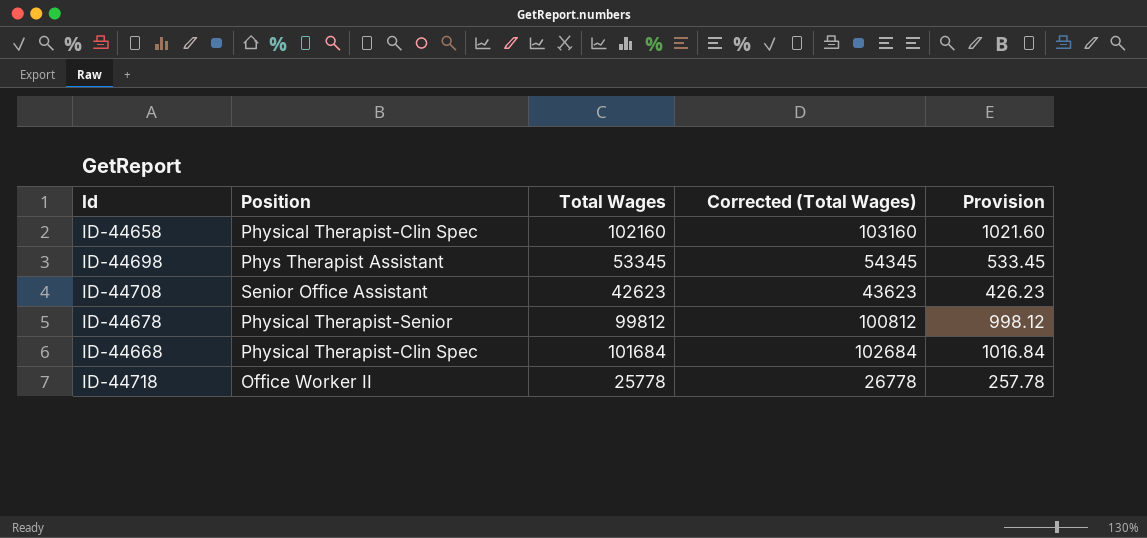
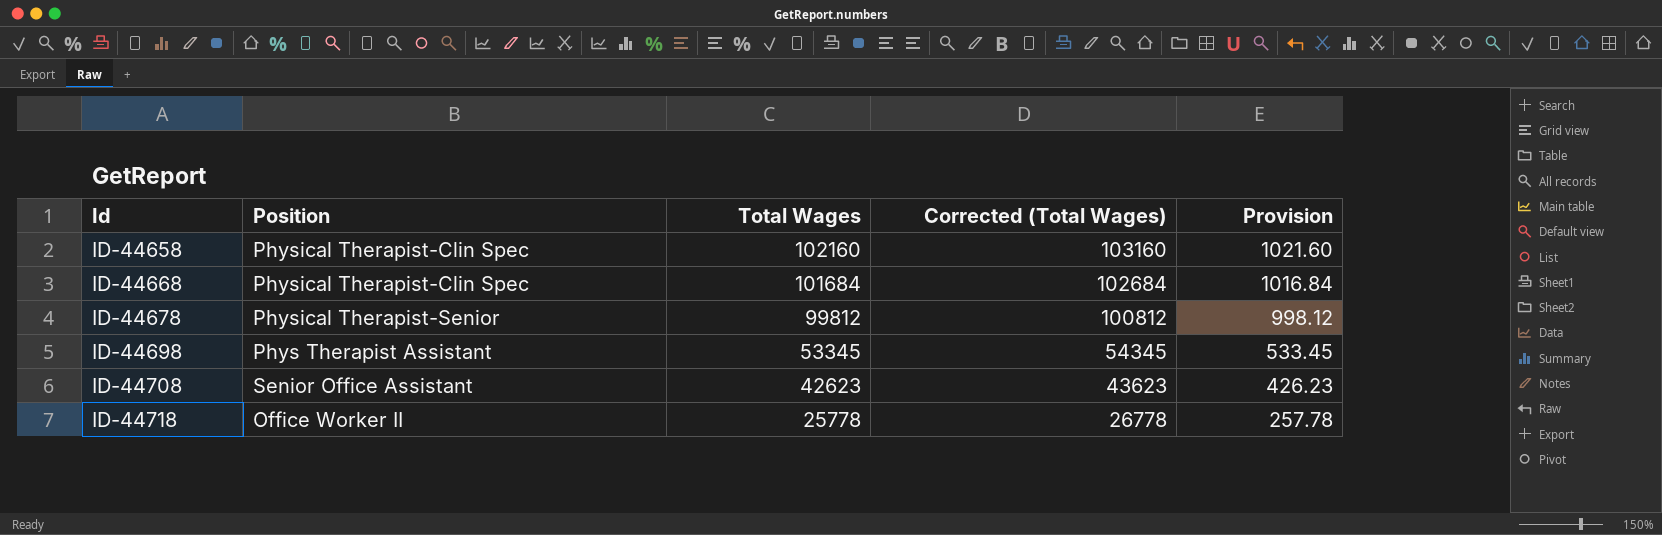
row order: none -> Id ascending

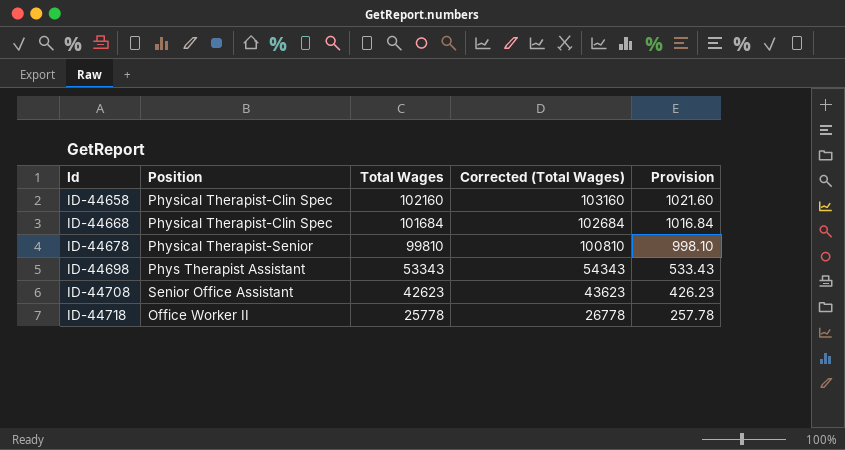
ID-44678 | Total Wages: 99812 -> 99810
ID-44678 | Corrected (Total Wages): 100812 -> 100810
ID-44678 | Provision: 998.12 -> 998.10
ID-44698 | Total Wages: 53345 -> 53343
ID-44698 | Corrected (Total Wages): 54345 -> 54343
ID-44698 | Provision: 533.45 -> 533.43

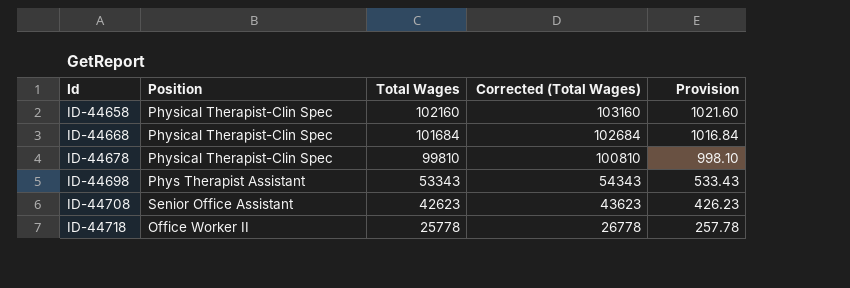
ID-44678 | Position: Physical Therapist-Senior -> Physical Therapist-Clin Spec

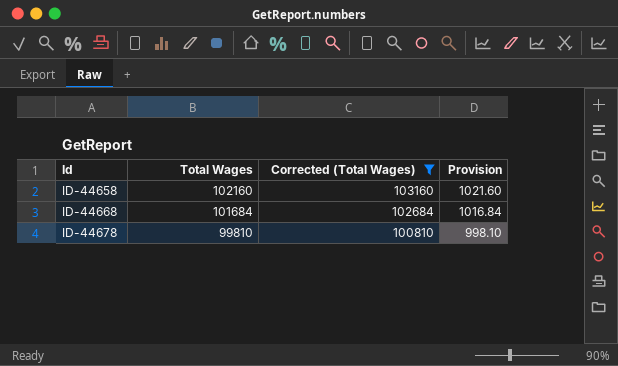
filter: none -> Corrected (Total Wages) >= 100810
column Position | position: 2 -> none

